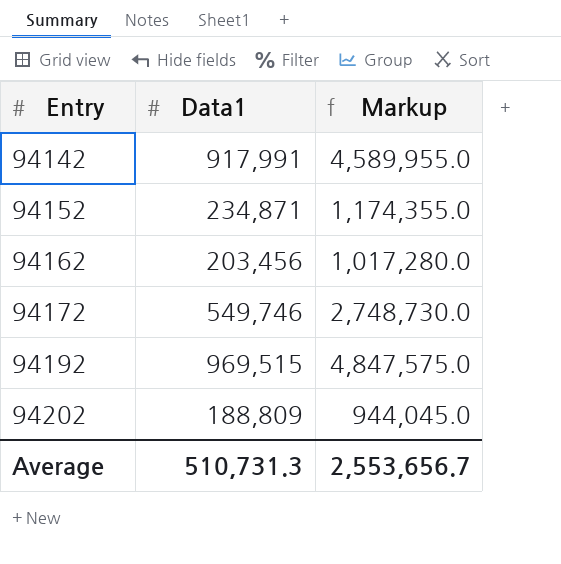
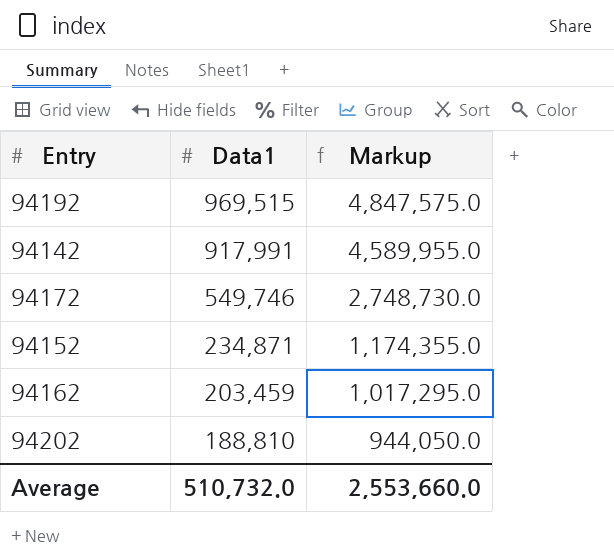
row order: Entry ascending -> Data1 descending
94162 | Data1: 203,456 -> 203,459
94162 | Markup: 1,017,280.0 -> 1,017,295.0
94202 | Data1: 188,809 -> 188,810
94202 | Markup: 944,045.0 -> 944,050.0
Average | Data1: 510,731.3 -> 510,732.0
Average | Markup: 2,553,656.7 -> 2,553,660.0

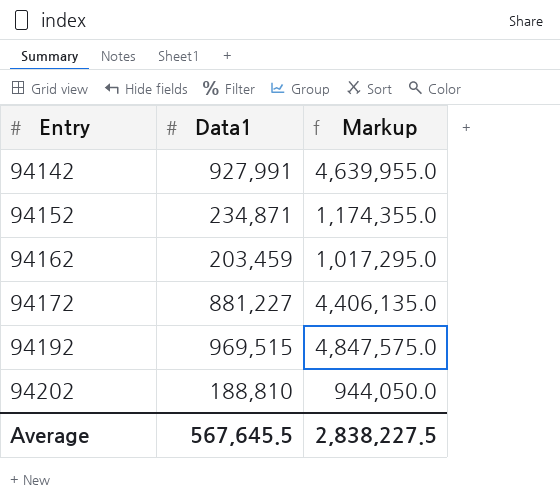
row order: Data1 descending -> Entry ascending
94142 | Data1: 917,991 -> 927,991
94142 | Markup: 4,589,955.0 -> 4,639,955.0
94172 | Data1: 549,746 -> 881,227
94172 | Markup: 2,748,730.0 -> 4,406,135.0
Average | Data1: 510,732.0 -> 567,645.5
Average | Markup: 2,553,660.0 -> 2,838,227.5

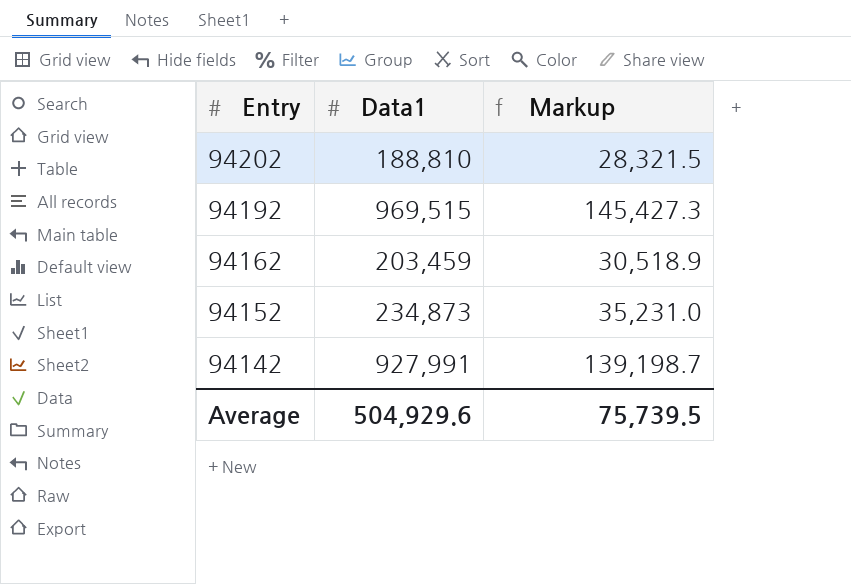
row order: Entry ascending -> Entry descending
column Markup | formula: [Data1] * 5 -> [Data1] * 0.15
row 94172: 881,227 | 4,406,135.0 -> none
94152 | Data1: 234,871 -> 234,873
Average | Data1: 567,645.5 -> 504,929.6
Average | Markup: 2,838,227.5 -> 75,739.5

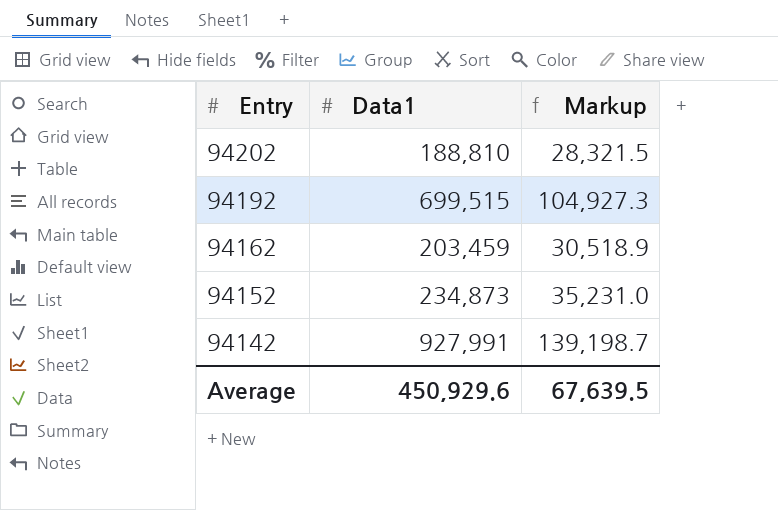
94192 | Data1: 969,515 -> 699,515
94192 | Markup: 145,427.3 -> 104,927.3
Average | Data1: 504,929.6 -> 450,929.6
Average | Markup: 75,739.5 -> 67,639.5

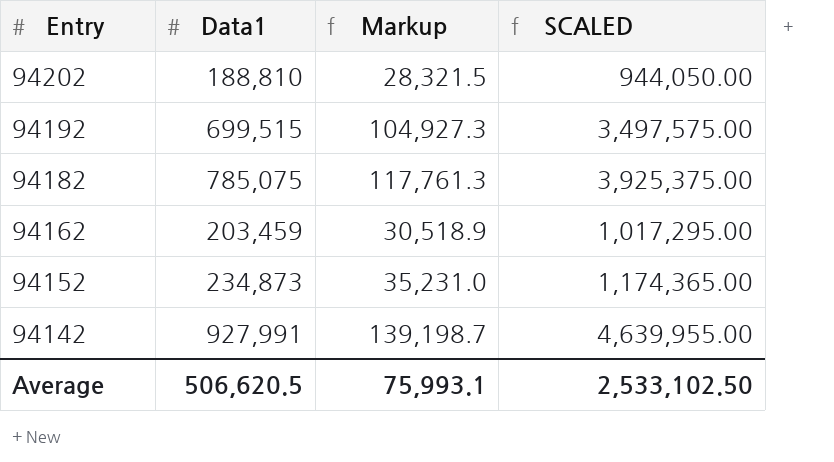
column SCALED | formula: none -> [Data1] * 5
row 94182: none -> 785,075 | 117,761.3 | 3,925,375.00
Average | Data1: 450,929.6 -> 506,620.5
Average | Markup: 67,639.5 -> 75,993.1

